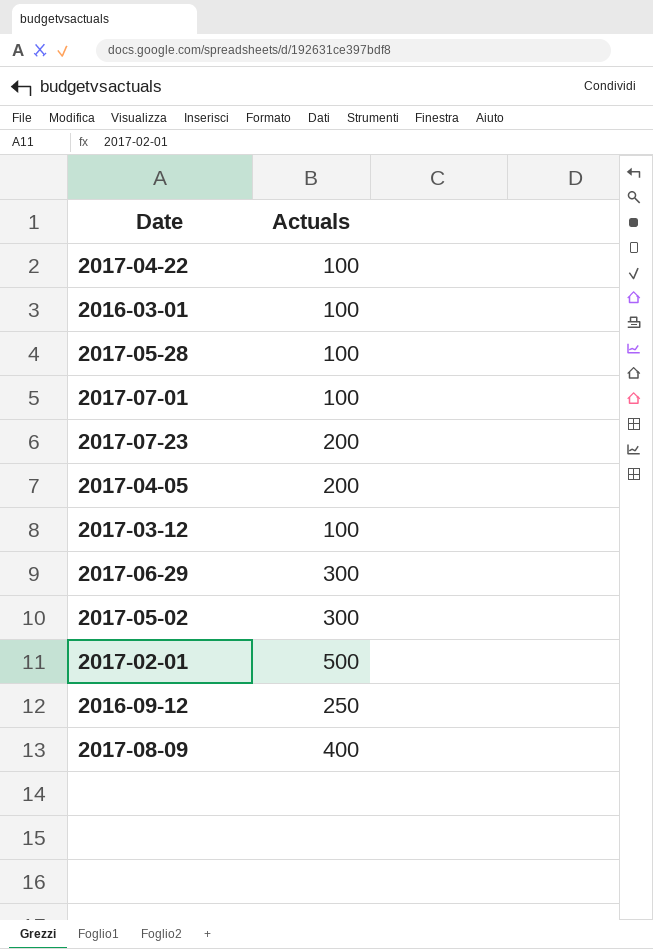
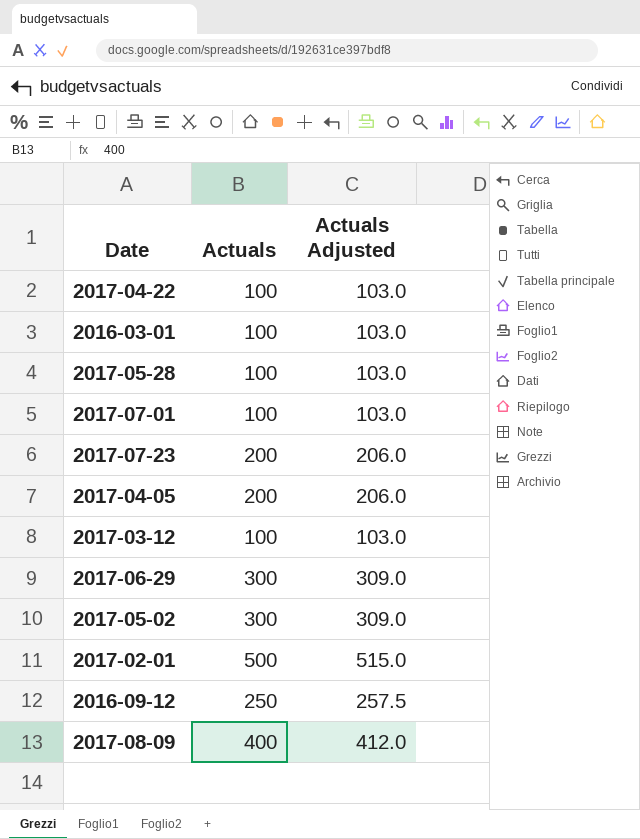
column Actuals Adjusted | formula: none -> [Actuals] * 1.03

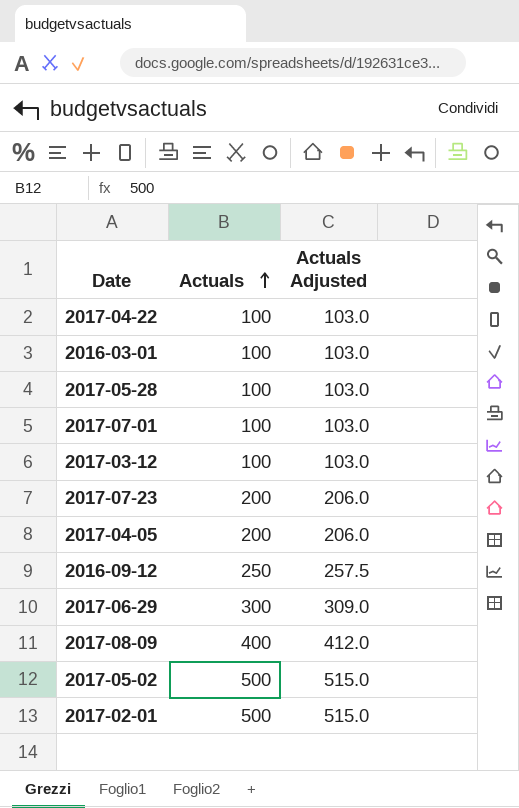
row order: none -> Actuals ascending
2017-05-02 | Actuals: 300 -> 500
2017-05-02 | Actuals Adjusted: 309.0 -> 515.0

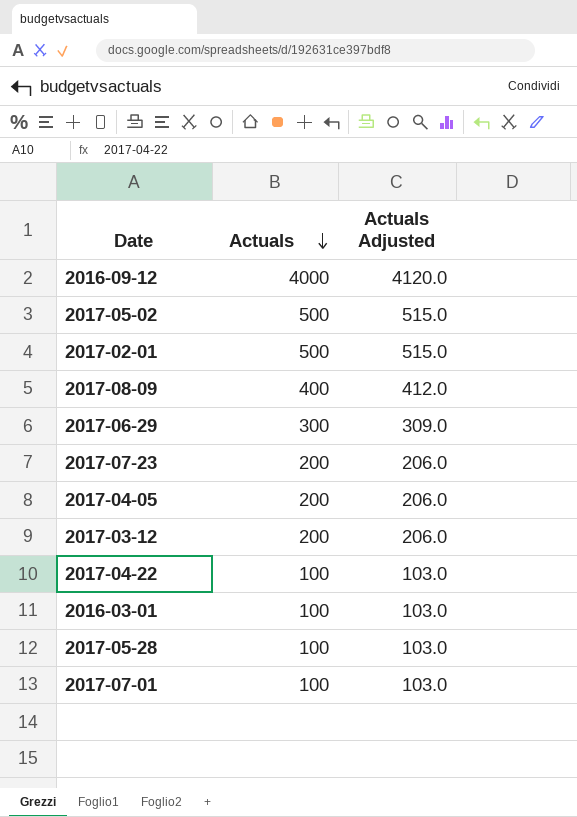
row order: Actuals ascending -> Actuals descending
2016-09-12 | Actuals: 250 -> 4000
2016-09-12 | Actuals Adjusted: 257.5 -> 4120.0
2017-03-12 | Actuals: 100 -> 200
2017-03-12 | Actuals Adjusted: 103.0 -> 206.0

